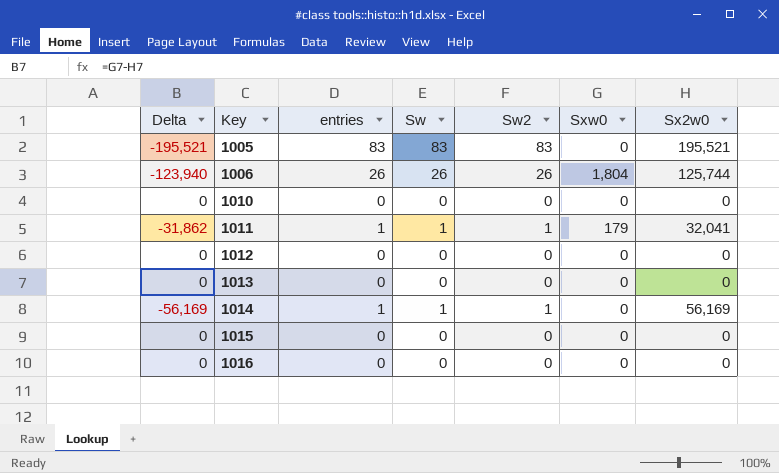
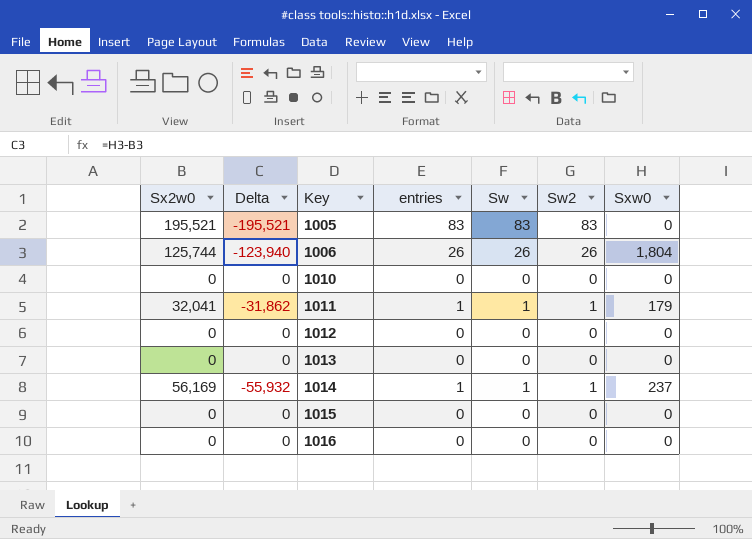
column Sx2w0 | position: 7 -> 1
1014 | Delta: -56,169 -> -55,932
1014 | Sxw0: 0 -> 237

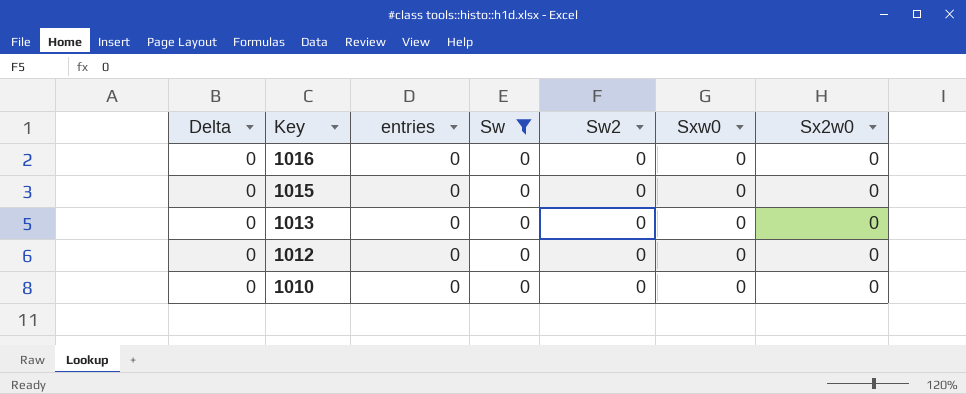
filter: none -> Sw = 0
row order: Key ascending -> Key descending
column Sx2w0 | position: 1 -> 7

